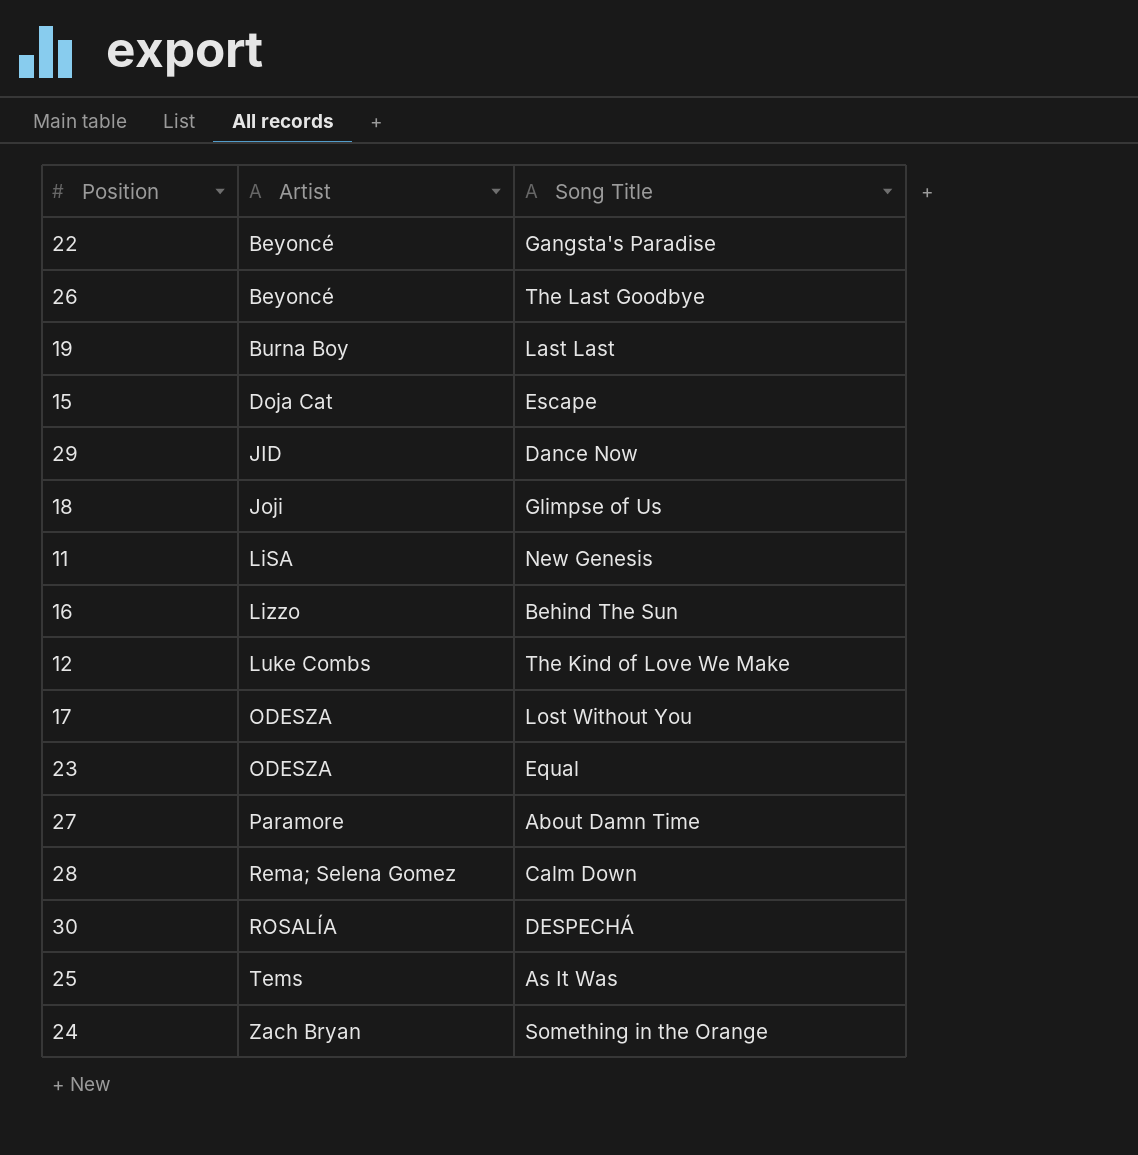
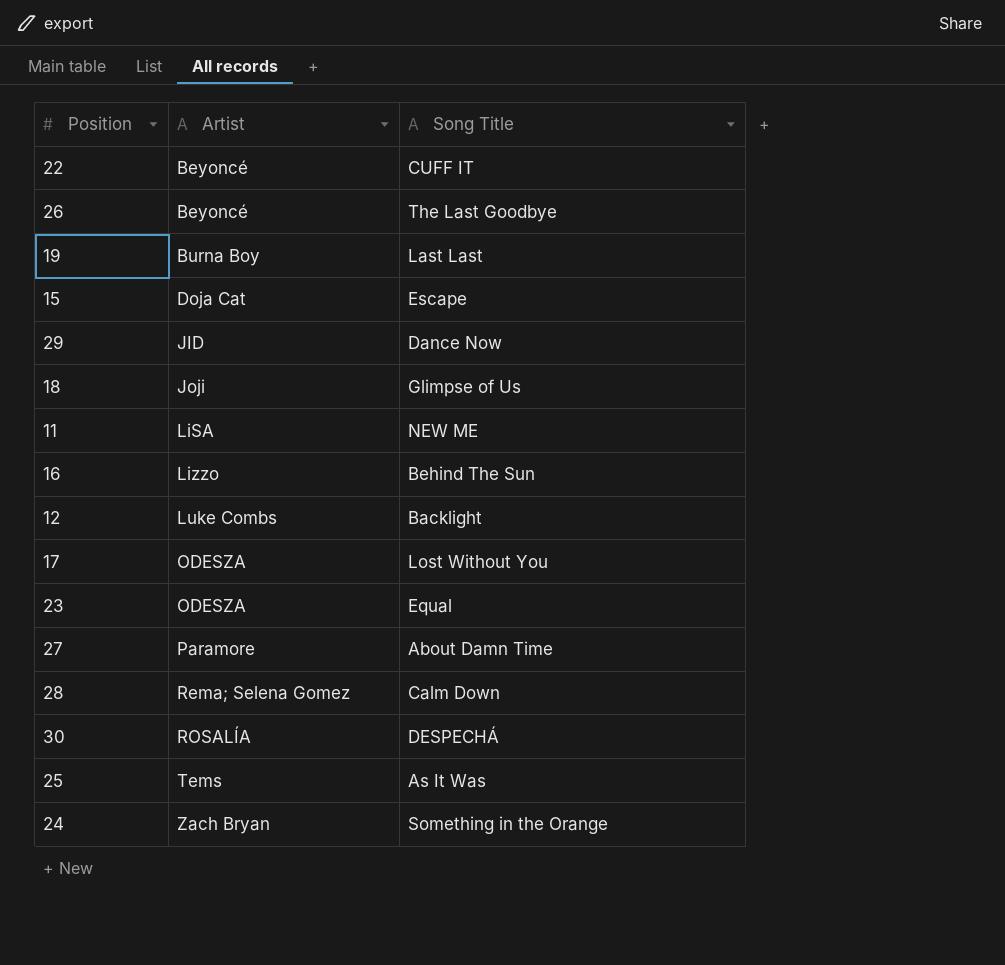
22 | Song Title: Gangsta's Paradise -> CUFF IT
11 | Song Title: New Genesis -> NEW ME
12 | Song Title: The Kind of Love We Make -> Backlight

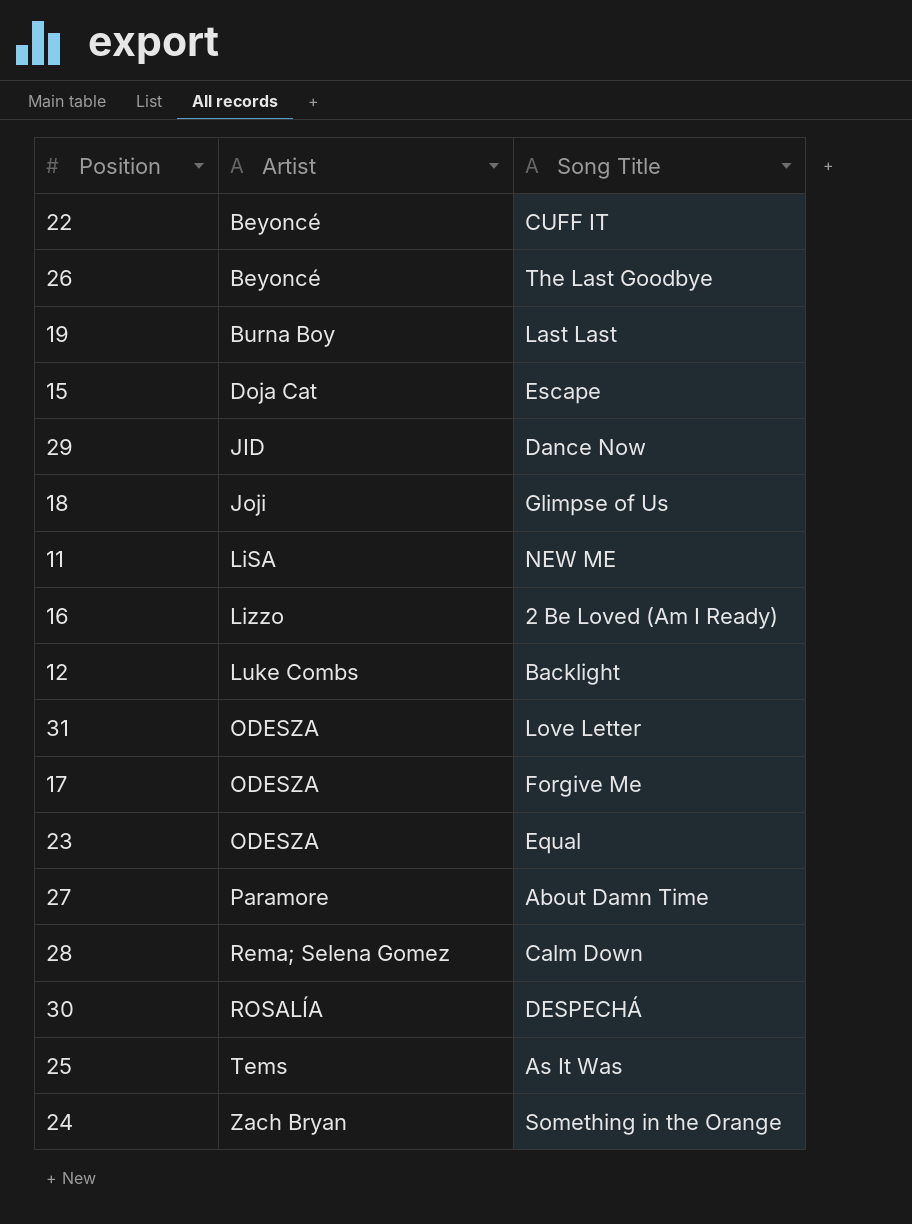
16 | Song Title: Behind The Sun -> 2 Be Loved (Am I Ready)
row 31: none -> ODESZA | Love Letter
17 | Song Title: Lost Without You -> Forgive Me

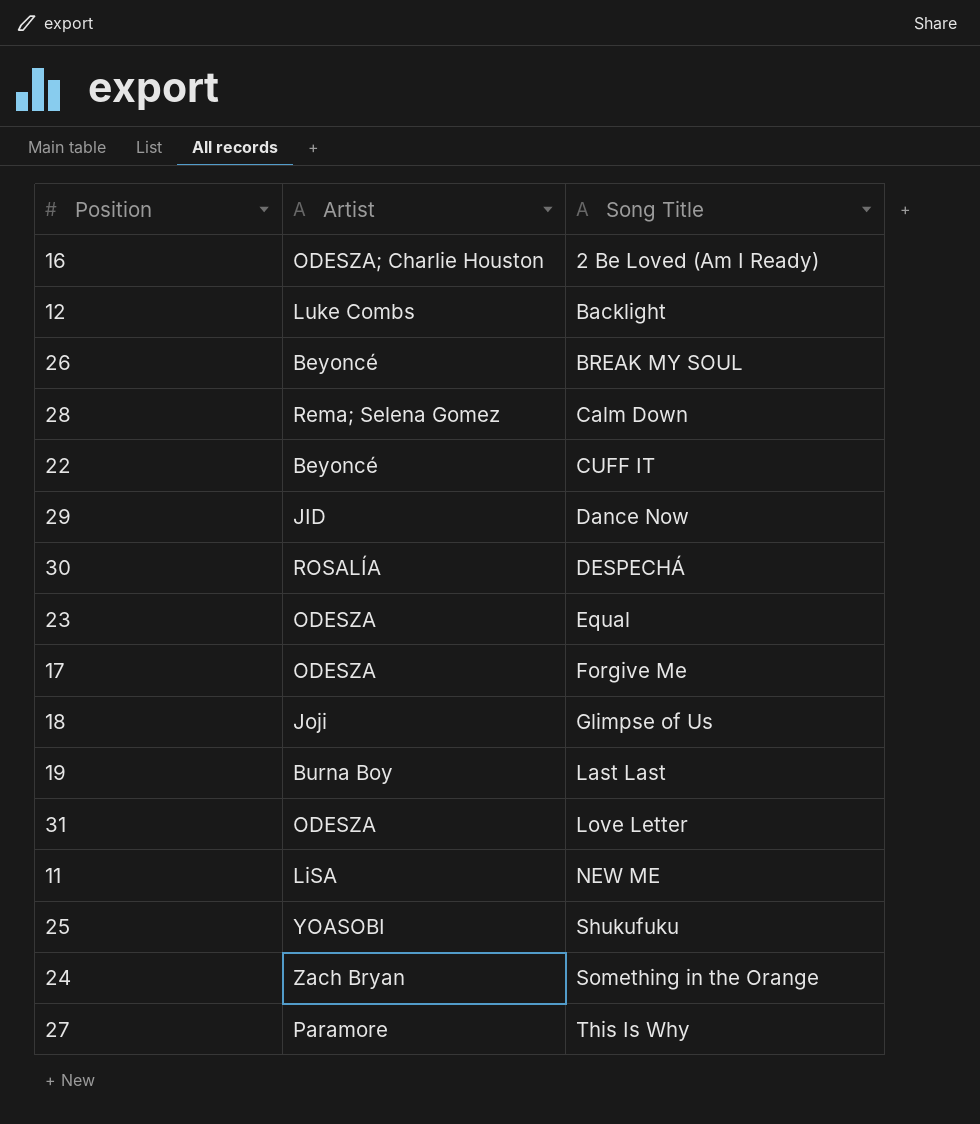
row order: Artist ascending -> Song Title ascending
row 15: Doja Cat | Escape -> none
16 | Artist: Lizzo -> ODESZA; Charlie Houston
26 | Song Title: The Last Goodbye -> BREAK MY SOUL
25 | Artist: Tems -> YOASOBI
25 | Song Title: As It Was -> Shukufuku
27 | Song Title: About Damn Time -> This Is Why

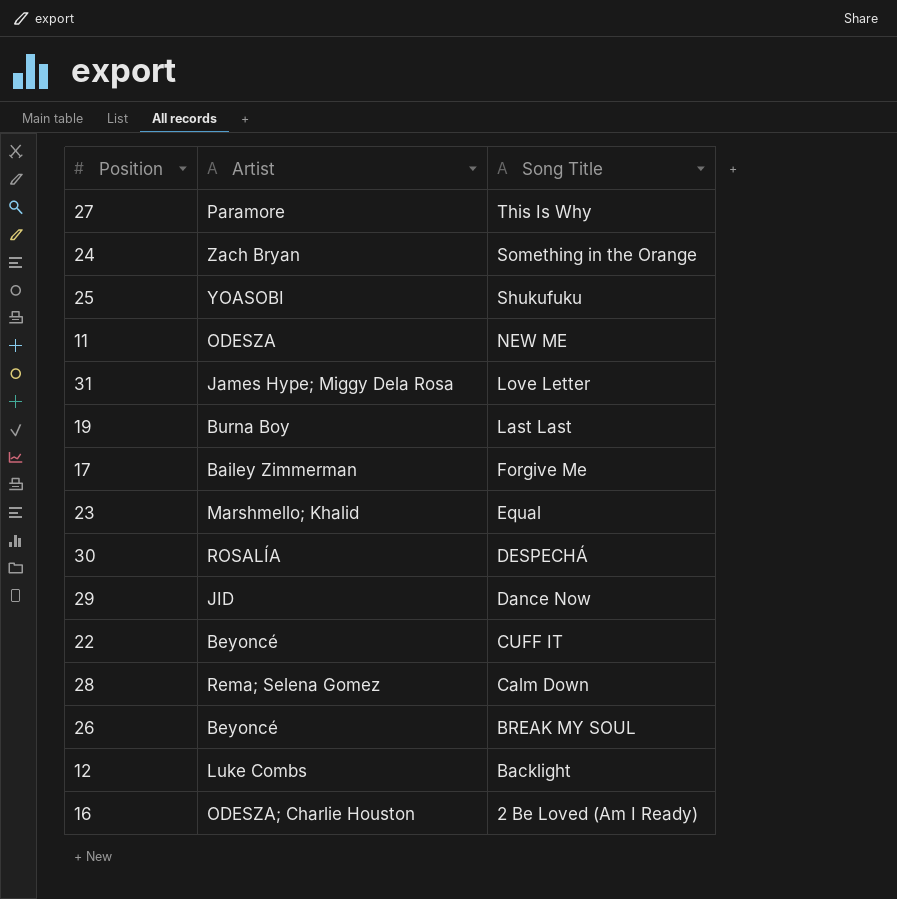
row order: Song Title ascending -> Song Title descending
row 18: Joji | Glimpse of Us -> none
11 | Artist: LiSA -> ODESZA
31 | Artist: ODESZA -> James Hype; Miggy Dela Rosa
17 | Artist: ODESZA -> Bailey Zimmerman
23 | Artist: ODESZA -> Marshmello; Khalid

